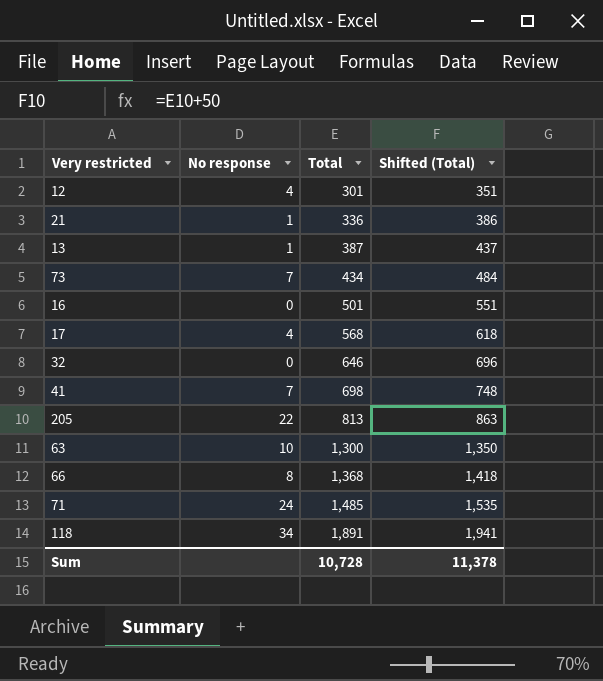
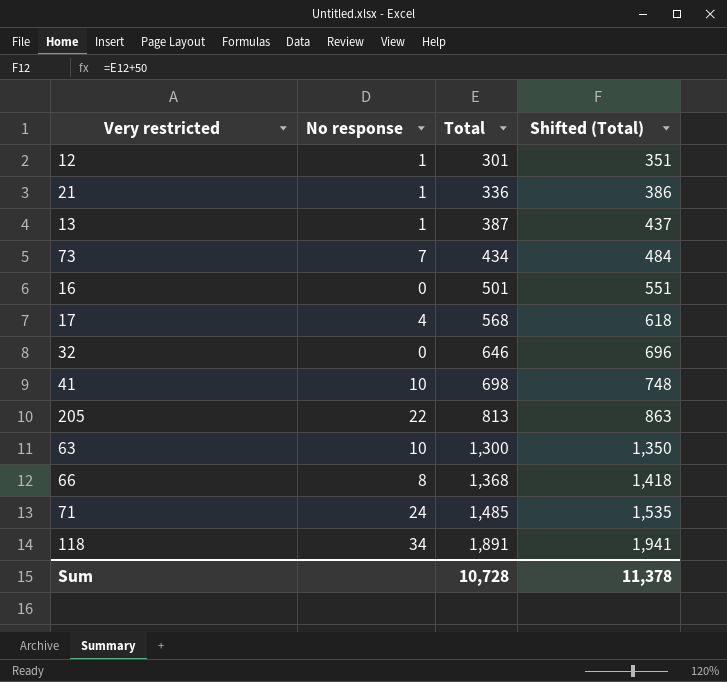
12 | No response: 4 -> 1
41 | No response: 7 -> 10

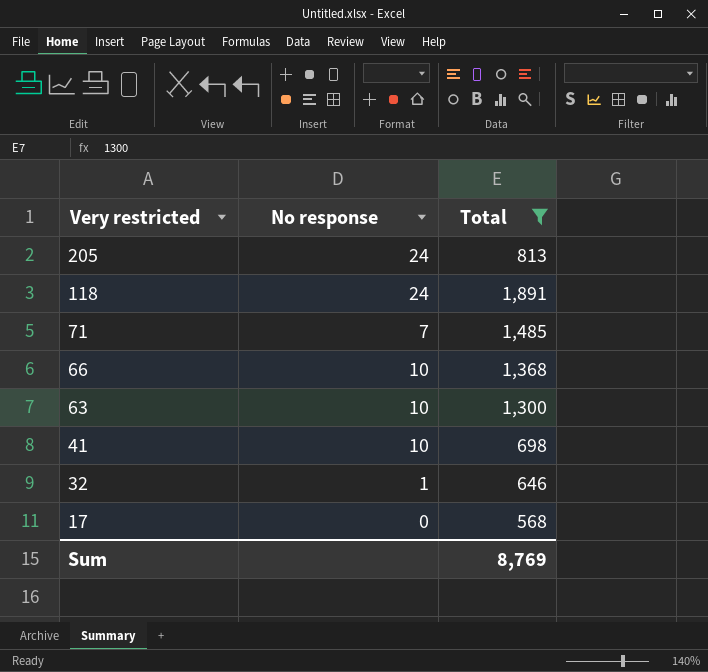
filter: none -> Total >= 568
row order: Total ascending -> Very restricted descending
column Shifted (Total) | formula: [Total] + 50 -> none
205 | No response: 22 -> 24
118 | No response: 34 -> 24
71 | No response: 24 -> 7
66 | No response: 8 -> 10
32 | No response: 0 -> 1
17 | No response: 4 -> 0
Sum | Total: 10,728 -> 8,769

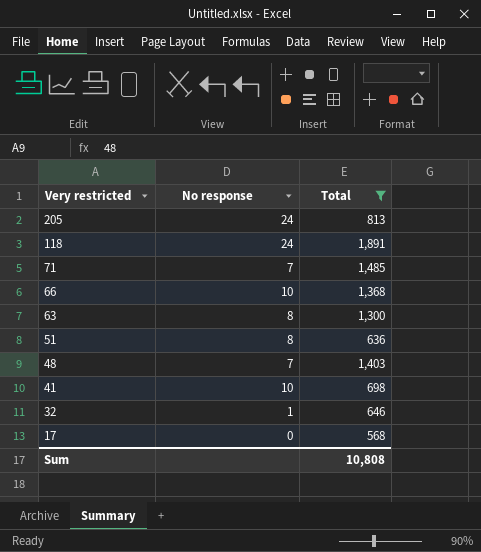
63 | No response: 10 -> 8
row 51: none -> 8 | 636
row 48: none -> 7 | 1,403
Sum | Total: 8,769 -> 10,808

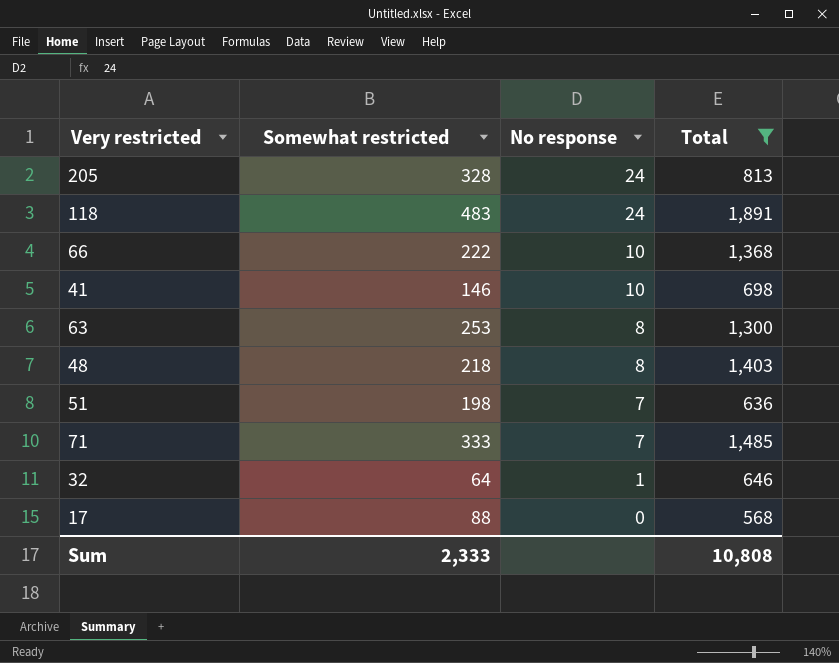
row order: Very restricted descending -> No response descending
column Somewhat restricted | position: none -> 2
48 | No response: 7 -> 8
51 | No response: 8 -> 7

